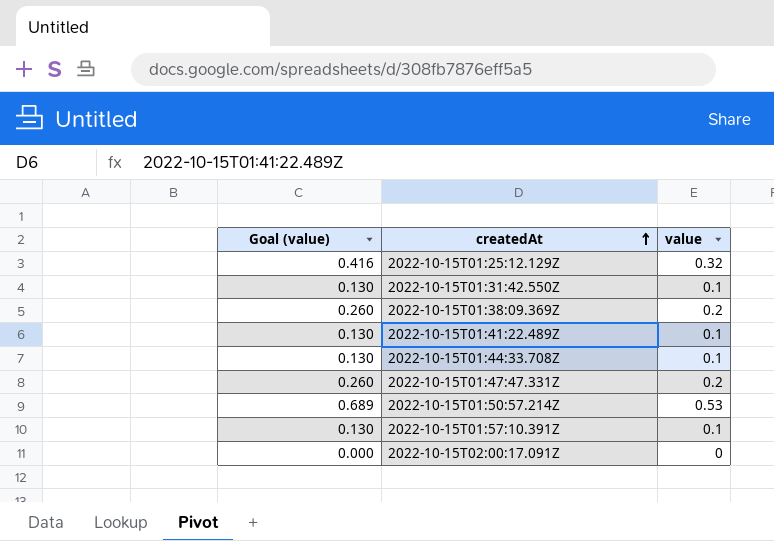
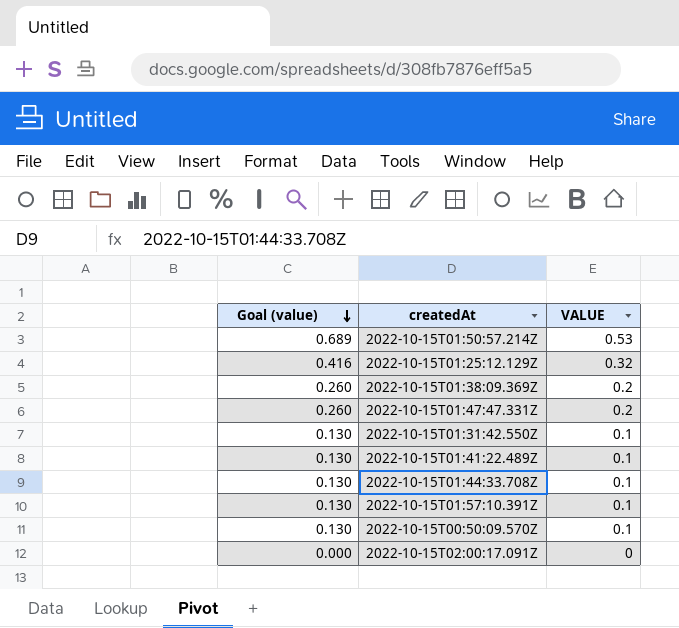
row order: createdAt ascending -> Goal (value) descending
column name: value -> VALUE
row 2022-10-15T00:50:09.570Z: none -> 0.130 | 0.1

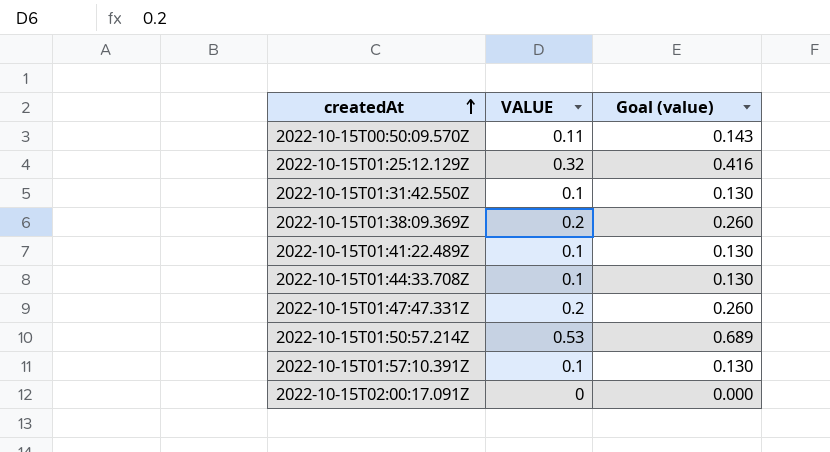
row order: Goal (value) descending -> createdAt ascending
column Goal (value) | position: 1 -> 3
2022-10-15T00:50:09.570Z | VALUE: 0.1 -> 0.11
2022-10-15T00:50:09.570Z | Goal (value): 0.130 -> 0.143

